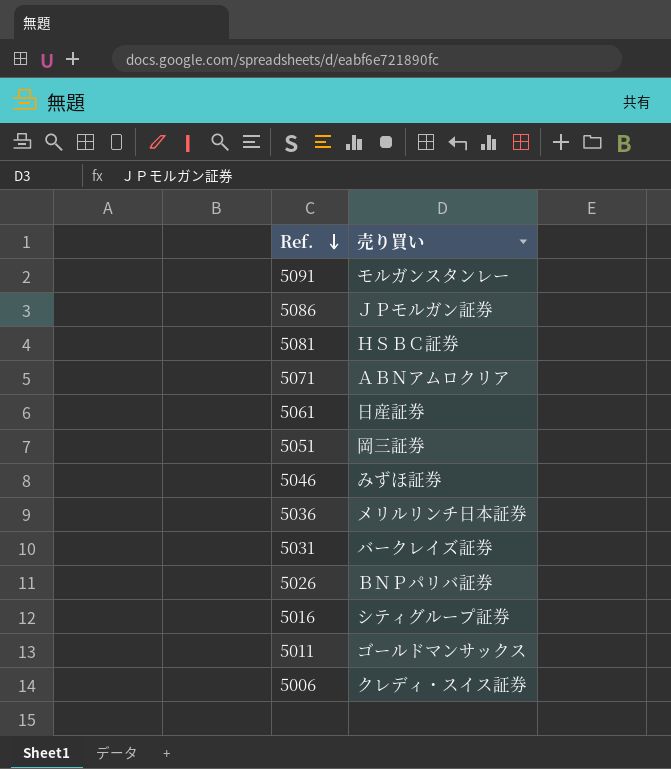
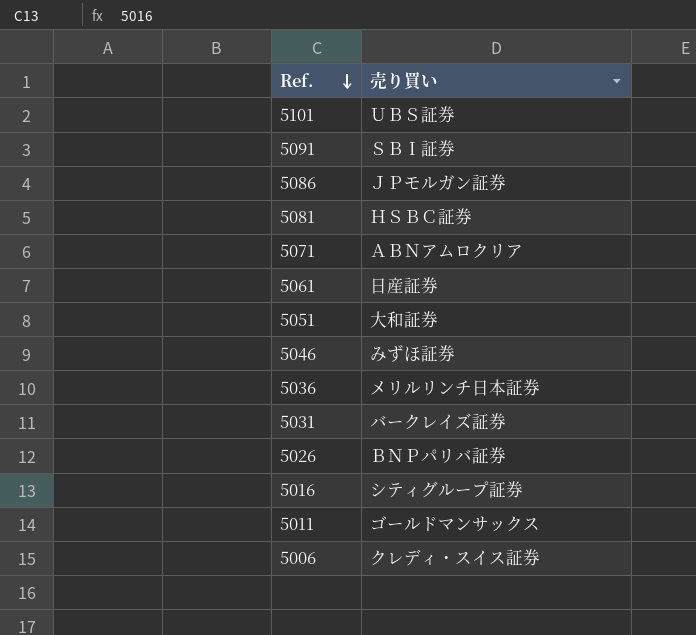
row 5101: none -> ＵＢＳ証券
5091 | 売り買い: モルガンスタンレー -> ＳＢＩ証券
5051 | 売り買い: 岡三証券 -> 大和証券

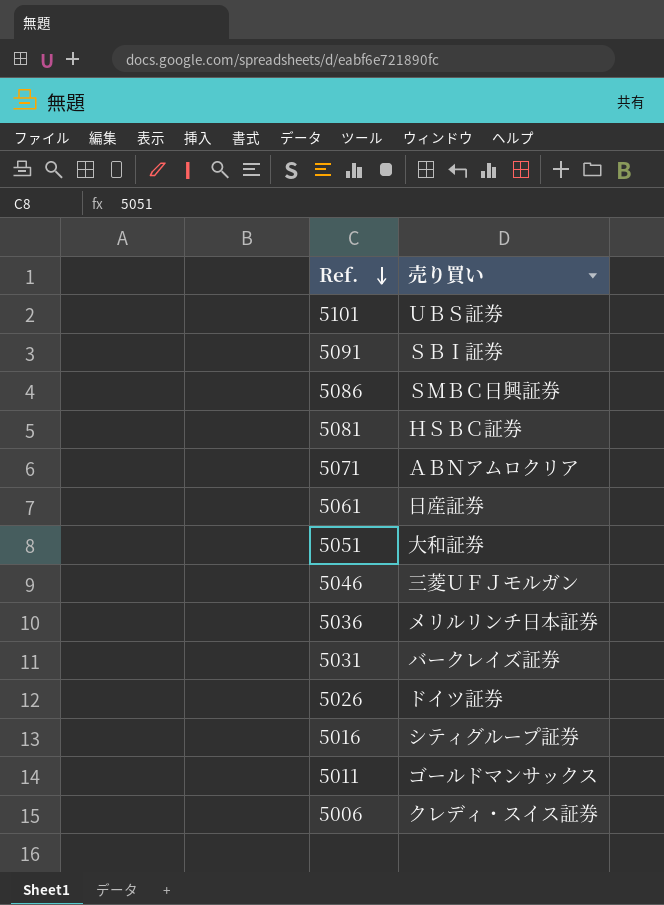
5086 | 売り買い: ＪＰモルガン証券 -> ＳＭＢＣ日興証券
5046 | 売り買い: みずほ証券 -> 三菱ＵＦＪモルガン
5026 | 売り買い: ＢＮＰパリバ証券 -> ドイツ証券

